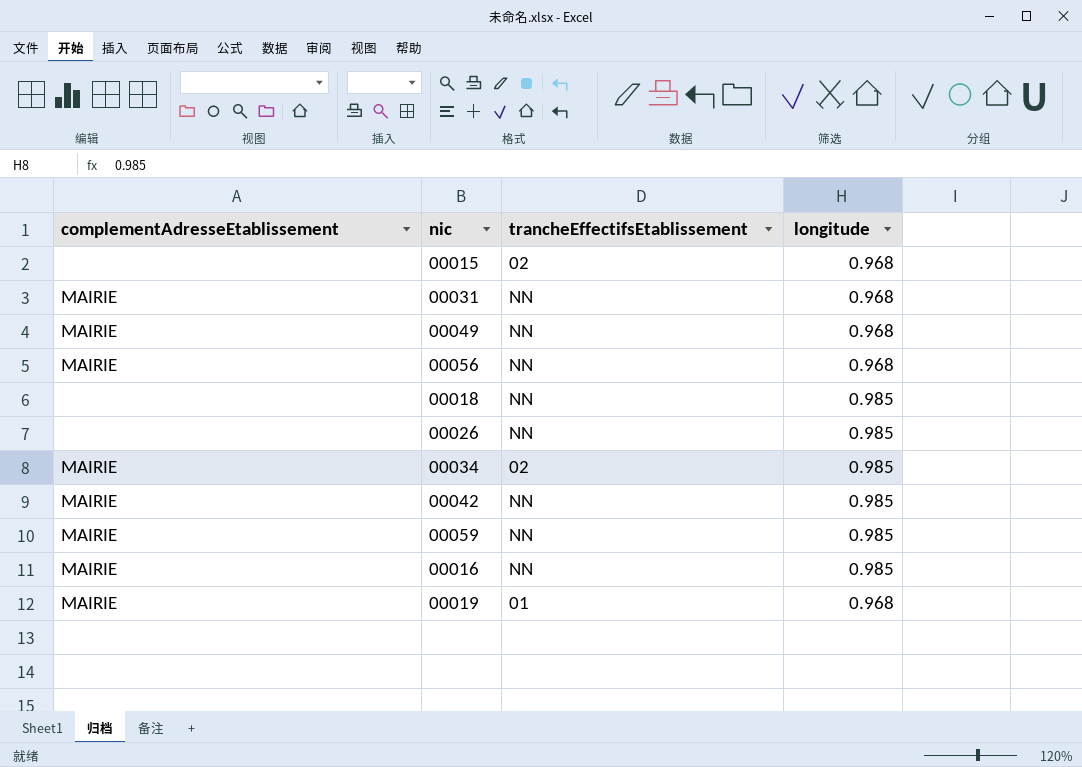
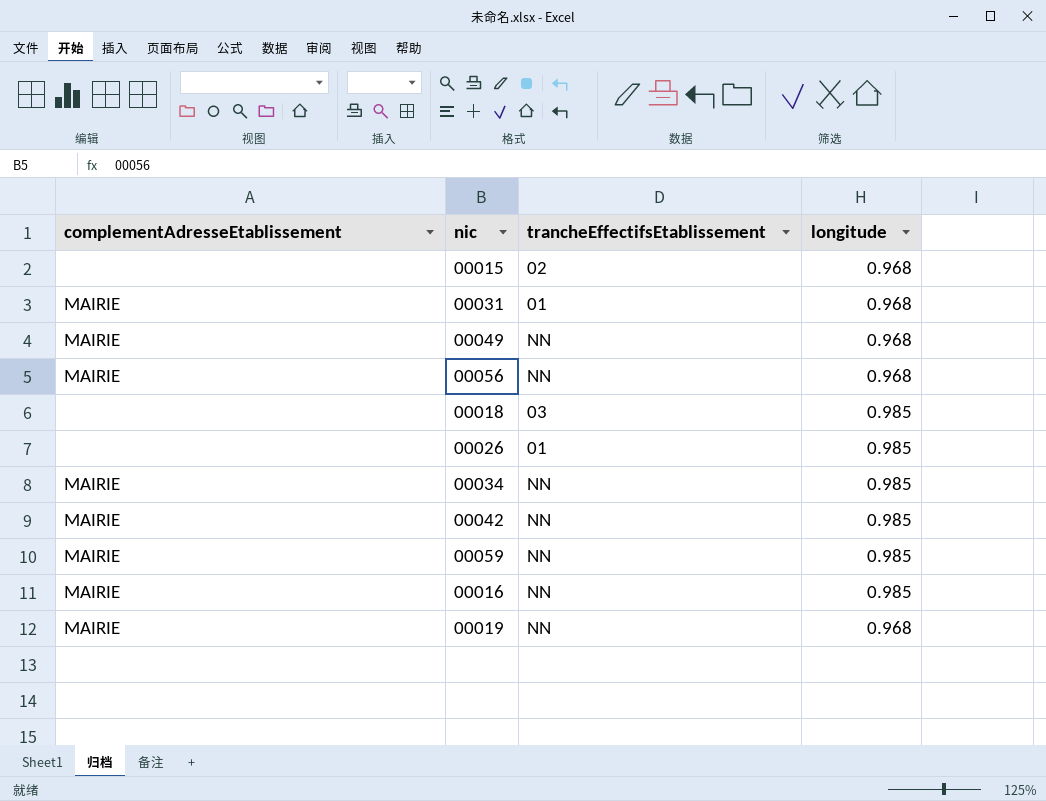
00031 | trancheEffectifsEtablissement: NN -> 01
00018 | trancheEffectifsEtablissement: NN -> 03
00026 | trancheEffectifsEtablissement: NN -> 01
00034 | trancheEffectifsEtablissement: 02 -> NN
00019 | trancheEffectifsEtablissement: 01 -> NN

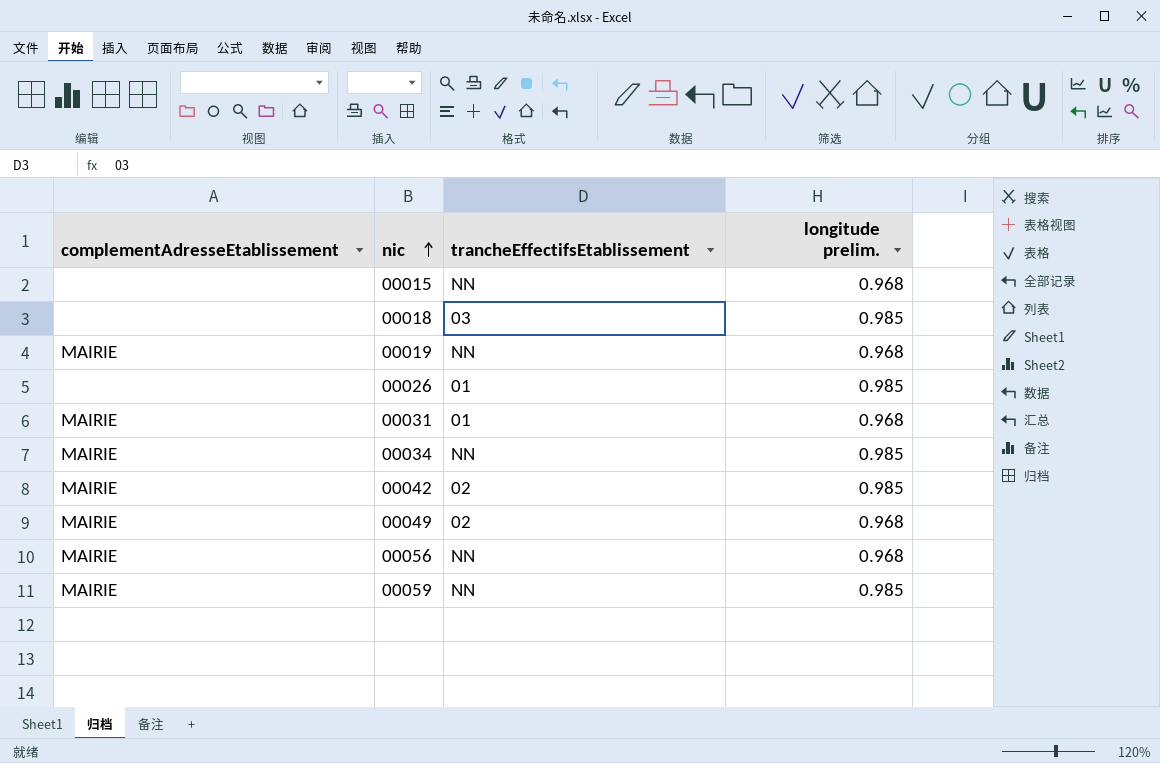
row order: none -> nic ascending
column name: longitude -> longitude prelim.
row 00016: MAIRIE | NN | 0.985 -> none
00015 | trancheEffectifsEtablissement: 02 -> NN
00042 | trancheEffectifsEtablissement: NN -> 02
00049 | trancheEffectifsEtablissement: NN -> 02

